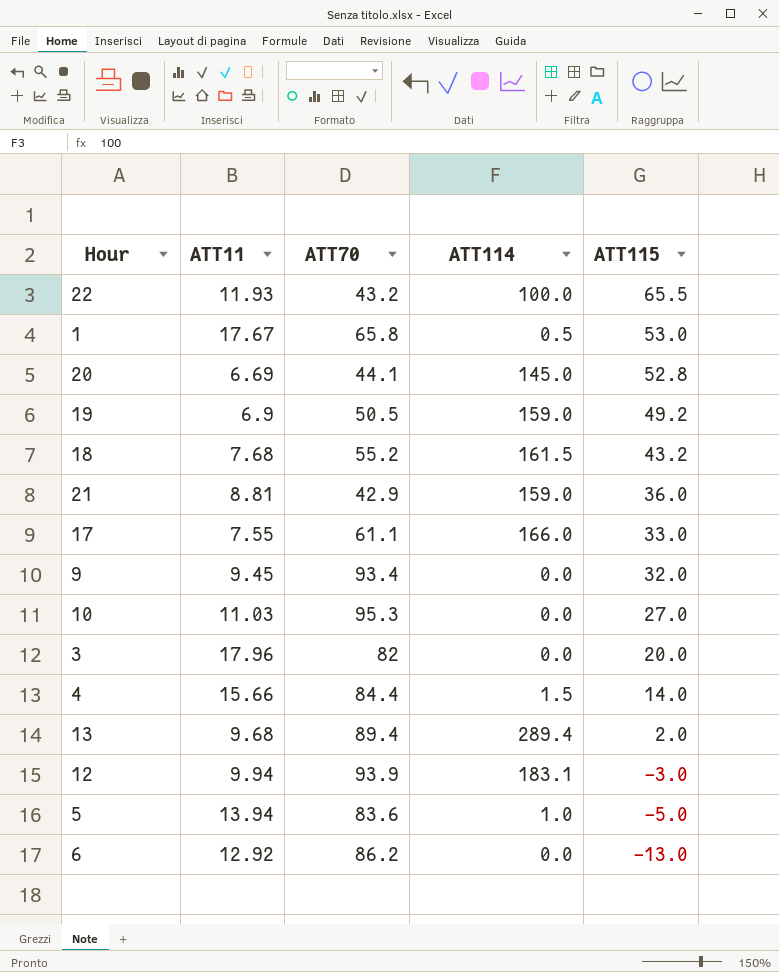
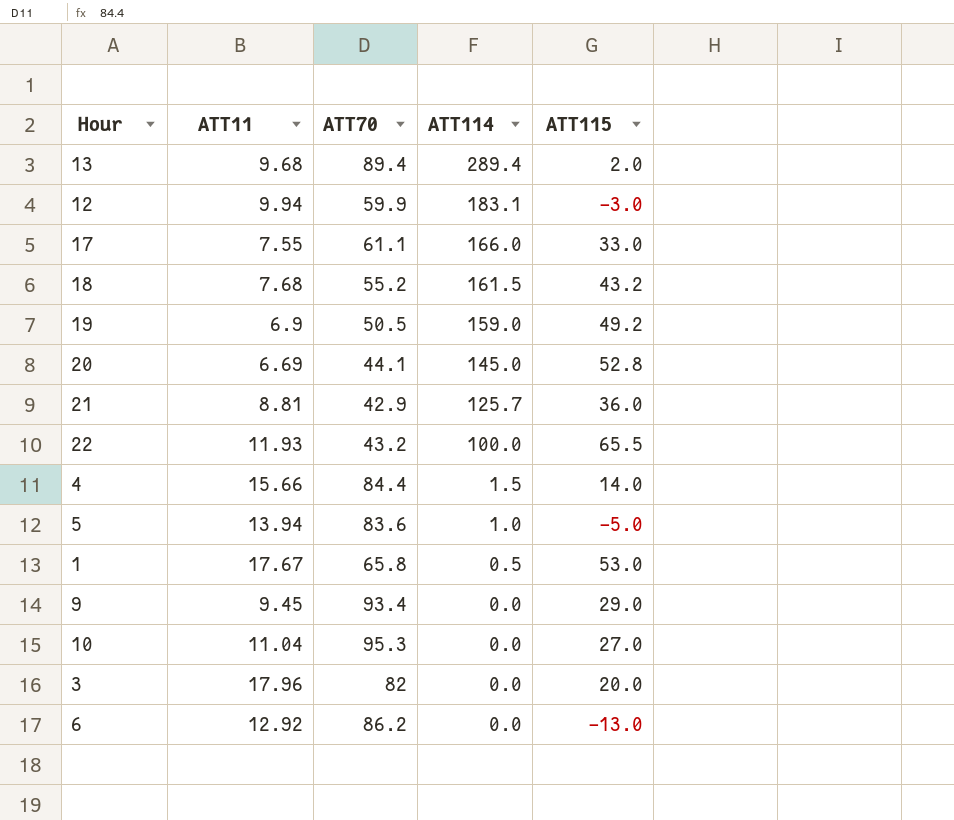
row order: ATT115 descending -> ATT114 descending
12 | ATT70: 93.9 -> 59.9
21 | ATT114: 159.0 -> 125.7
9 | ATT115: 32.0 -> 29.0
10 | ATT11: 11.03 -> 11.04

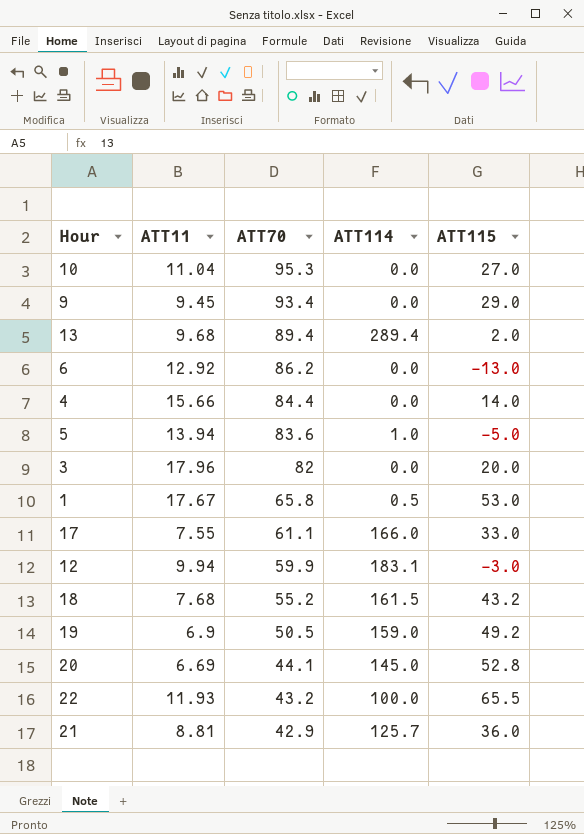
row order: ATT114 descending -> ATT70 descending
4 | ATT114: 1.5 -> 0.0

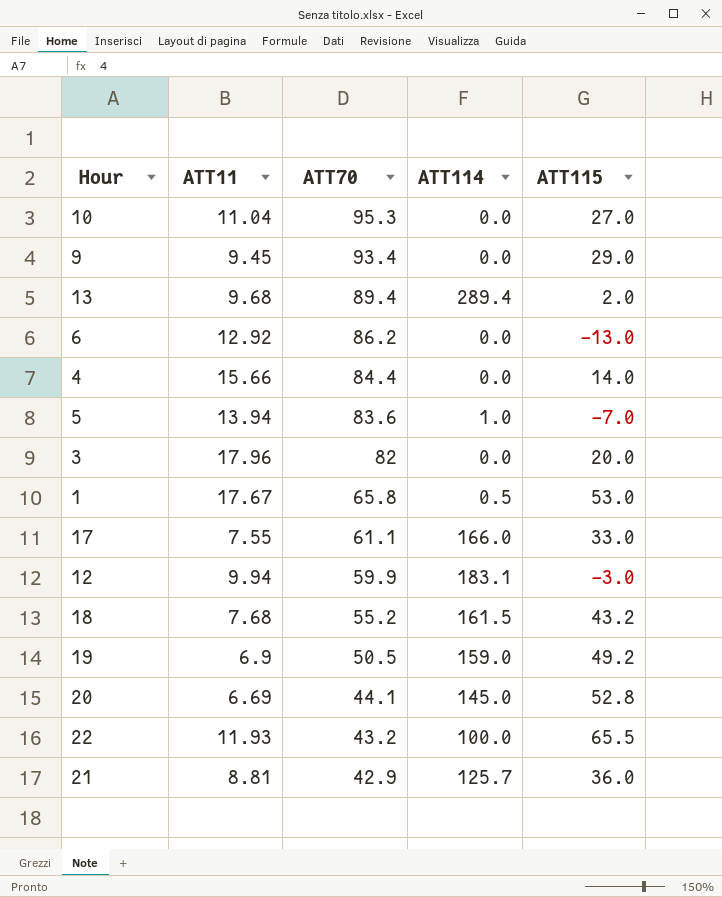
5 | ATT115: -5.0 -> -7.0

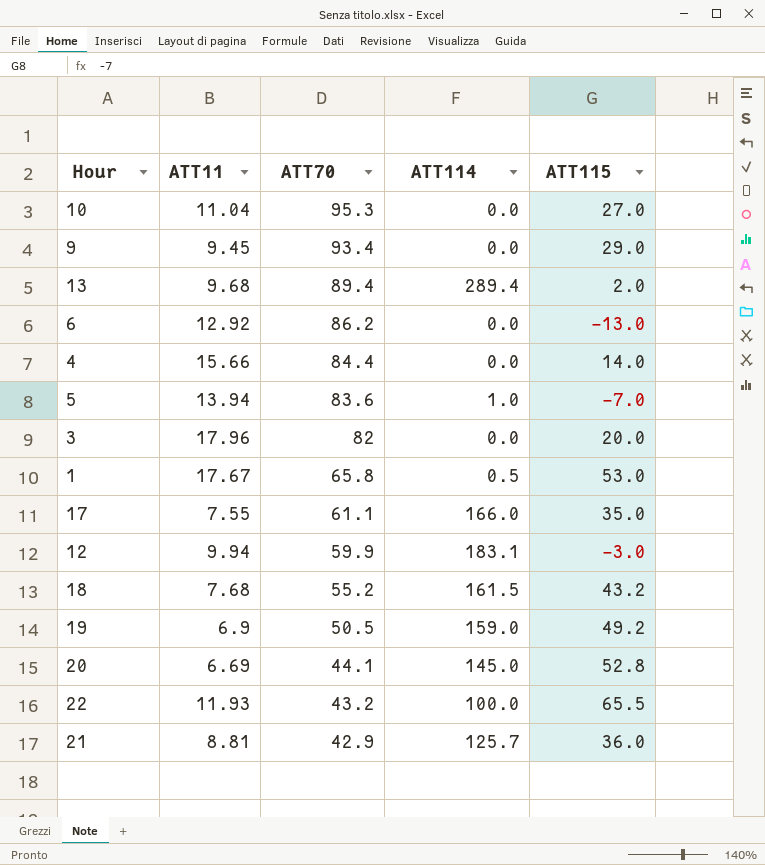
17 | ATT115: 33.0 -> 35.0

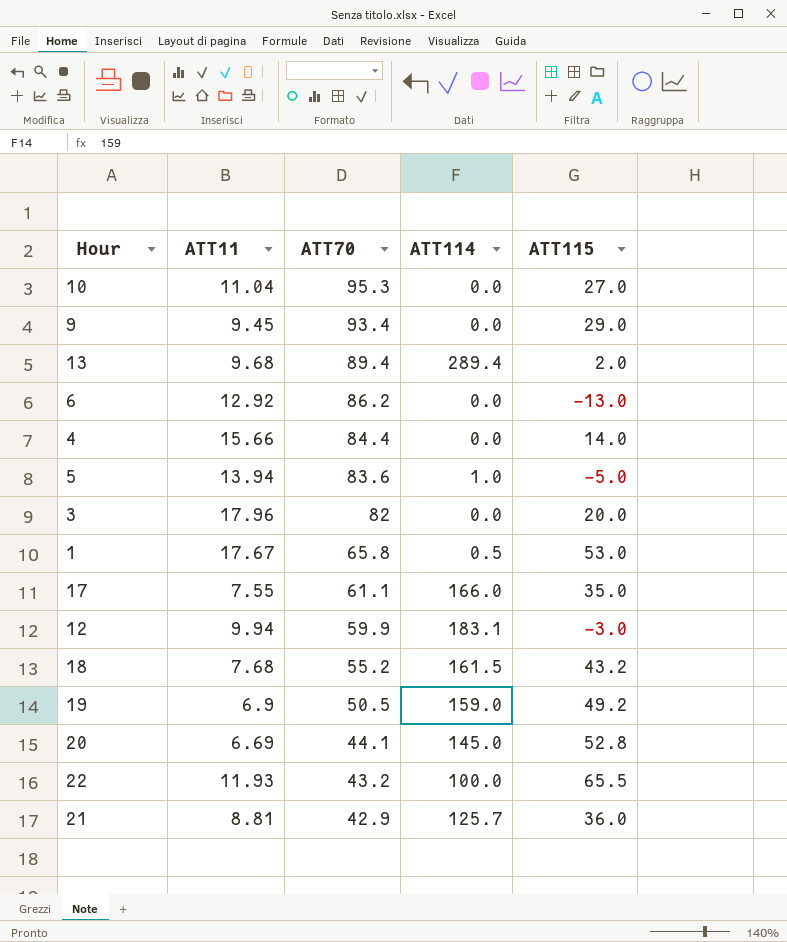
5 | ATT115: -7.0 -> -5.0

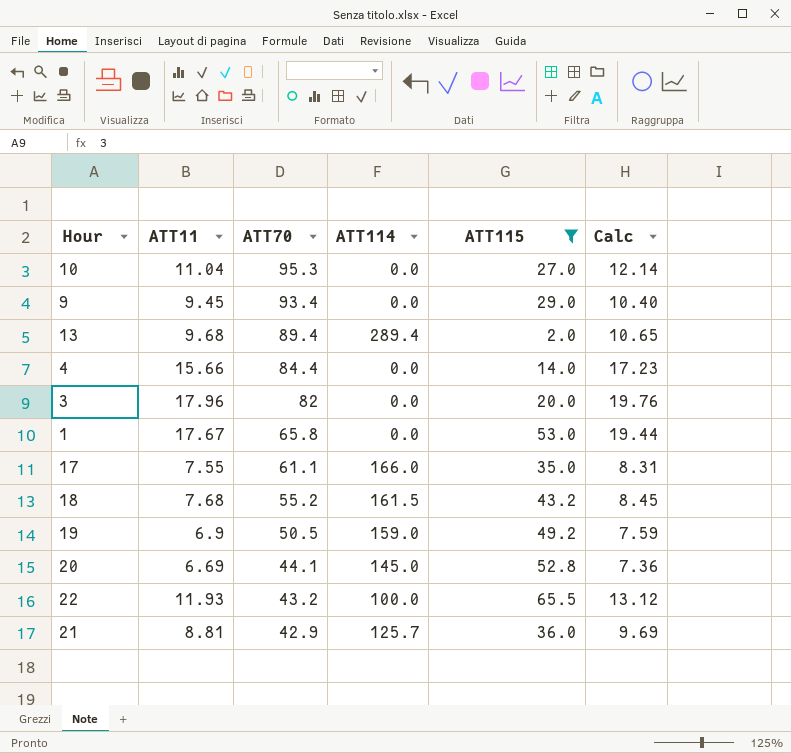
filter: none -> ATT115 >= 2.0
column Calc | formula: none -> [ATT11] * 1.1
1 | ATT114: 0.5 -> 0.0

